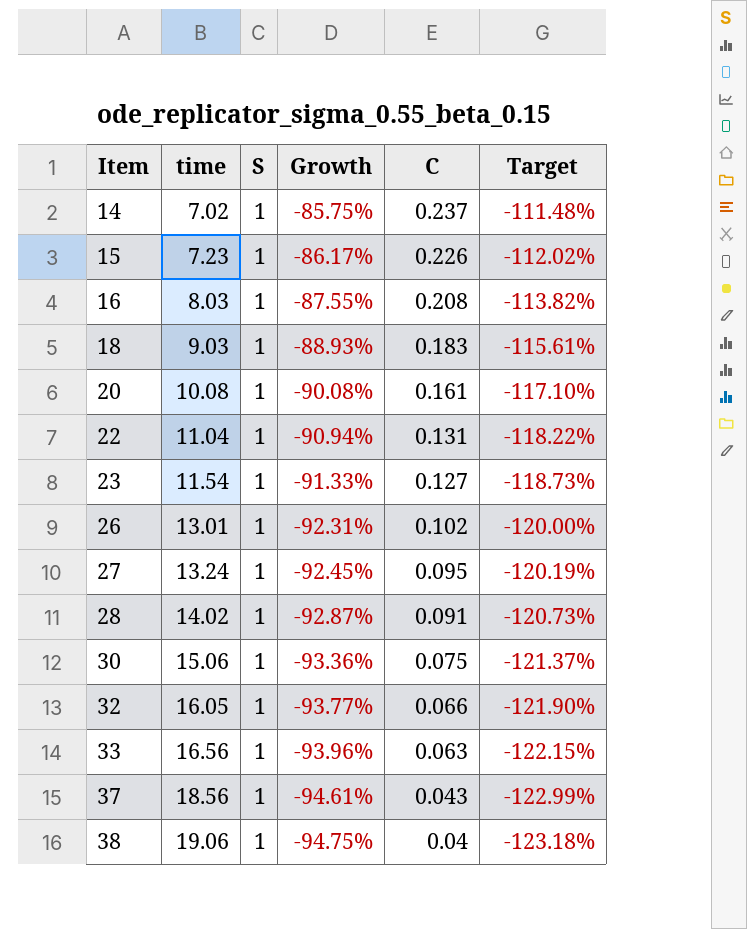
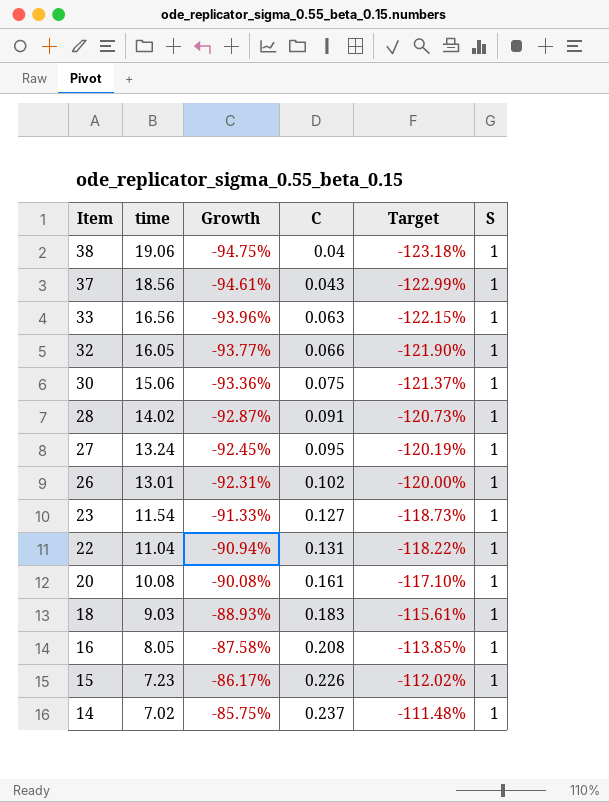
row order: Item ascending -> Item descending
column S | position: 3 -> 6
16 | time: 8.03 -> 8.05
16 | Growth: -87.55% -> -87.58%
16 | Target: -113.82% -> -113.85%

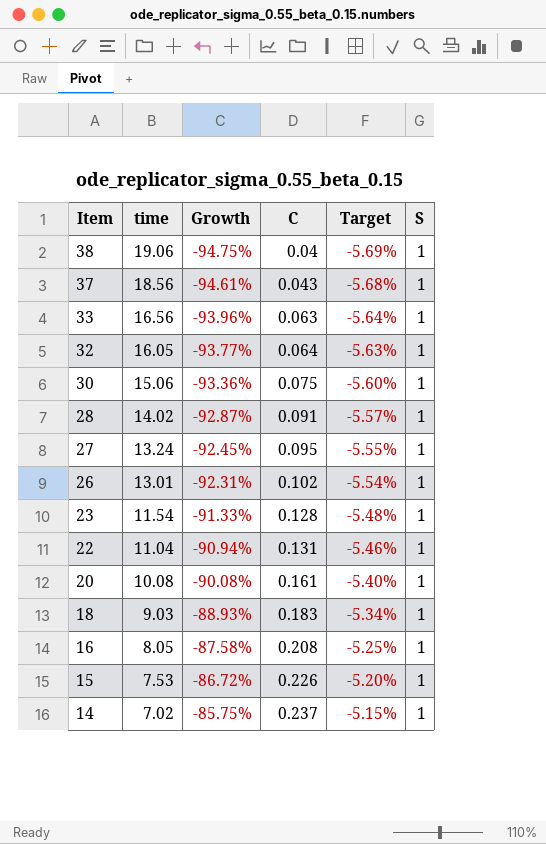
column Target | formula: [Growth] * 1.3 -> [Growth] * 0.06
32 | C: 0.066 -> 0.064
23 | C: 0.127 -> 0.128
15 | time: 7.23 -> 7.53
15 | Growth: -86.17% -> -86.72%

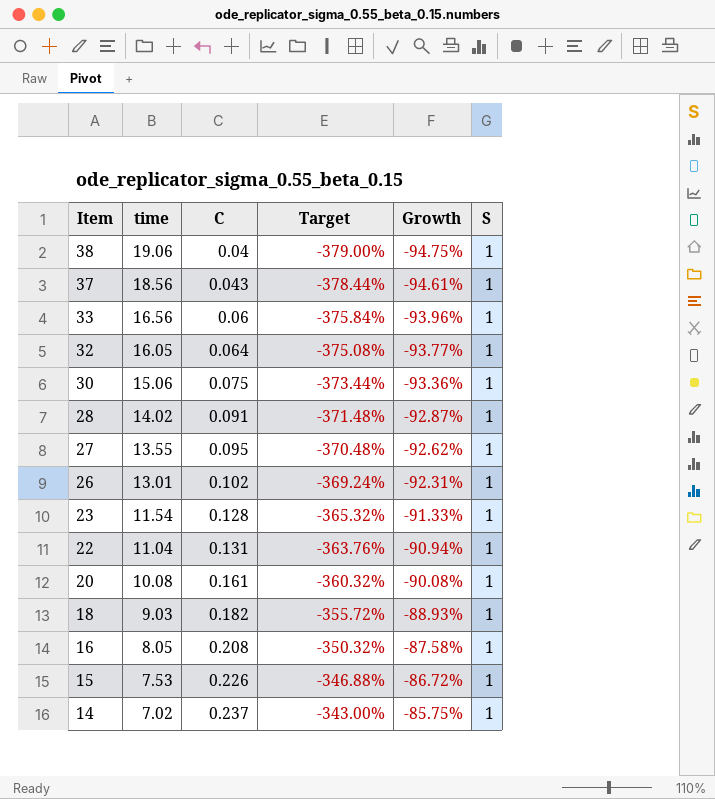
column Target | formula: [Growth] * 0.06 -> [Growth] * 4
column Growth | position: 3 -> 5
33 | C: 0.063 -> 0.06
27 | time: 13.24 -> 13.55
27 | Growth: -92.45% -> -92.62%
18 | C: 0.183 -> 0.182

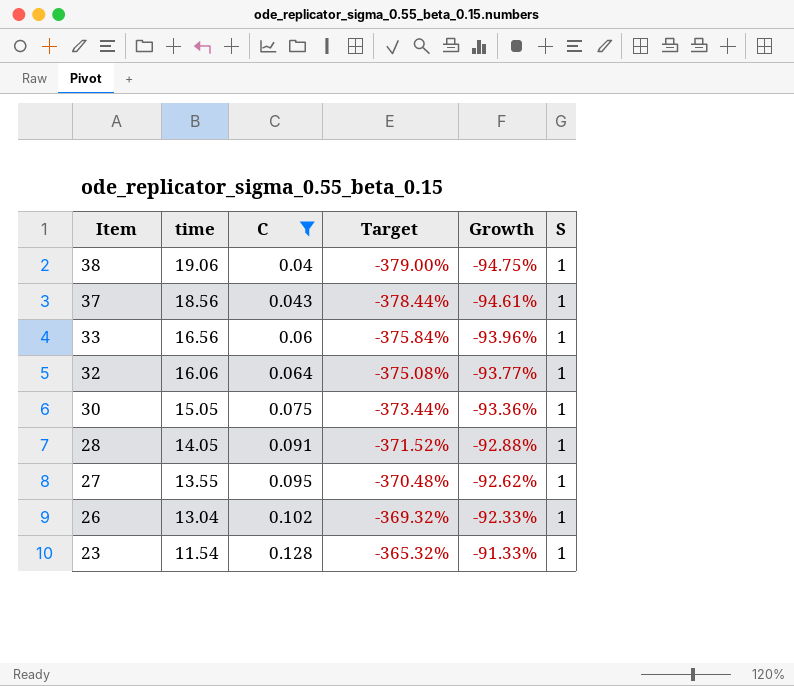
filter: none -> C <= 0.128
32 | time: 16.05 -> 16.06
30 | time: 15.06 -> 15.05
28 | time: 14.02 -> 14.05
28 | Target: -371.48% -> -371.52%
28 | Growth: -92.87% -> -92.88%
26 | time: 13.01 -> 13.04
26 | Target: -369.24% -> -369.32%
26 | Growth: -92.31% -> -92.33%

